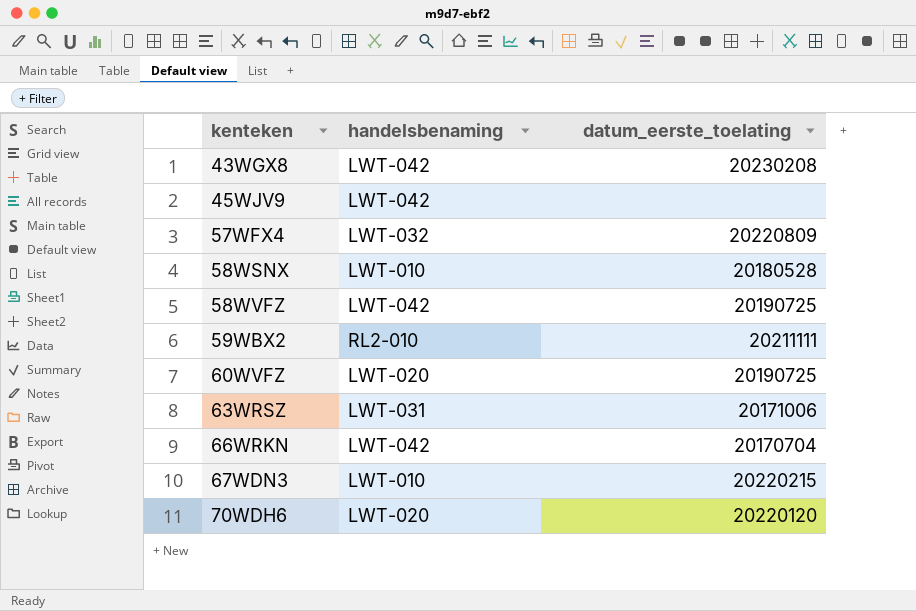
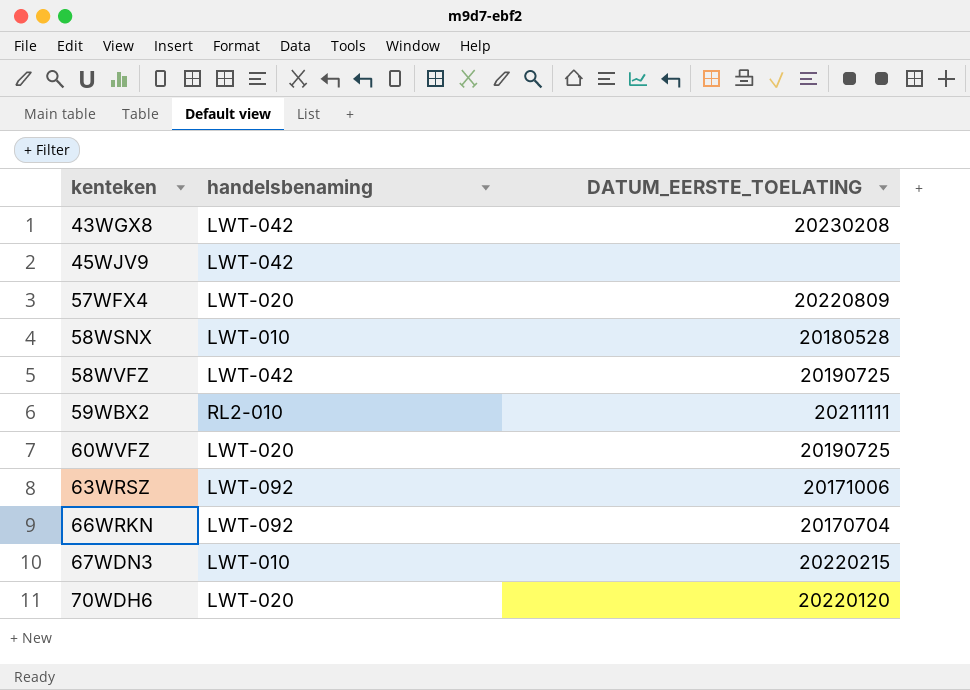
column name: datum_eerste_toelating -> DATUM_EERSTE_TOELATING
57WFX4 | handelsbenaming: LWT-032 -> LWT-020
63WRSZ | handelsbenaming: LWT-031 -> LWT-092
66WRKN | handelsbenaming: LWT-042 -> LWT-092

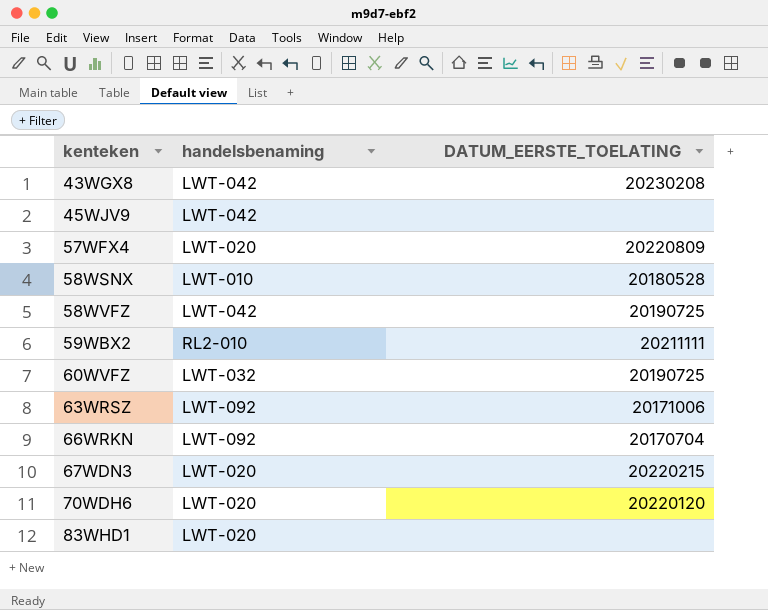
60WVFZ | handelsbenaming: LWT-020 -> LWT-032
67WDN3 | handelsbenaming: LWT-010 -> LWT-020
row 83WHD1: none -> LWT-020 | none

